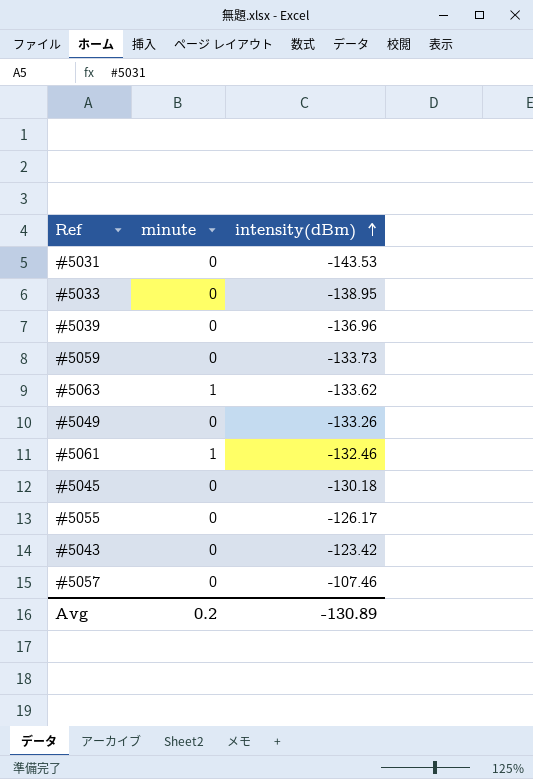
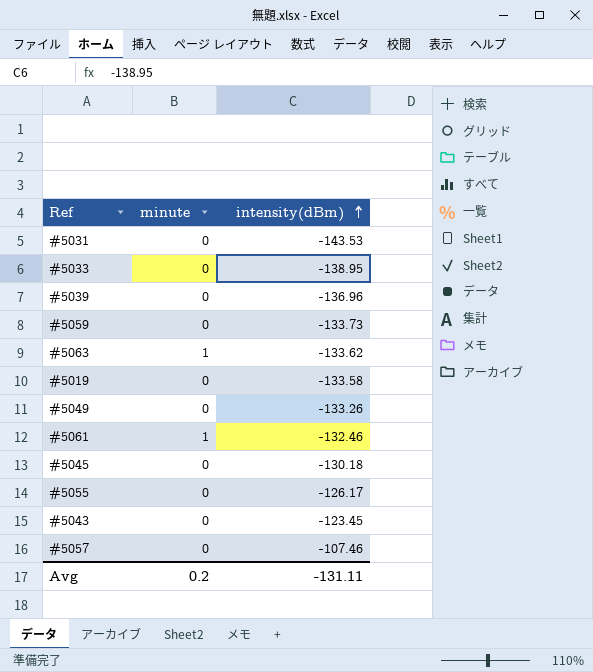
row #5019: none -> 0 | -133.58
#5043 | intensity(dBm): -123.42 -> -123.45
Avg | intensity(dBm): -130.89 -> -131.11

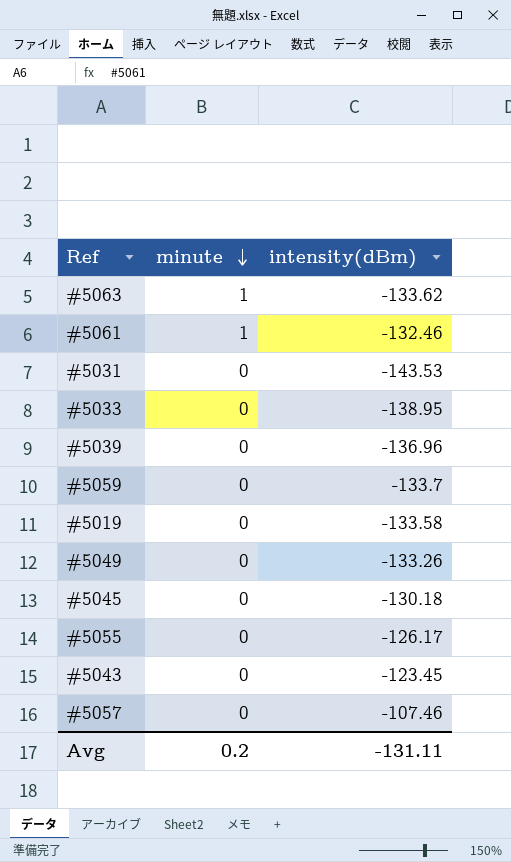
row order: intensity(dBm) ascending -> minute descending
#5059 | intensity(dBm): -133.73 -> -133.7

